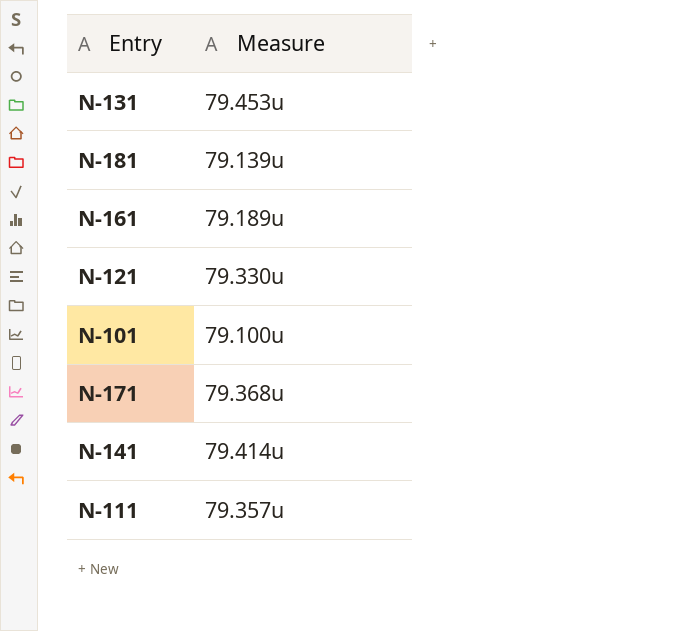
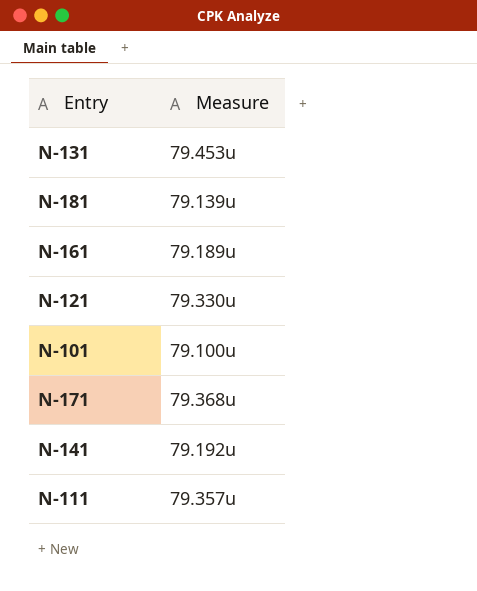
N-141 | Measure: 79.414u -> 79.192u

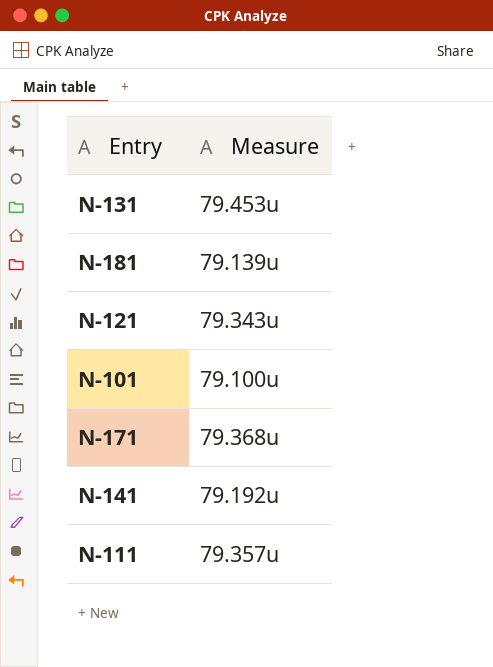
row N-161: 79.189u -> none
N-121 | Measure: 79.330u -> 79.343u

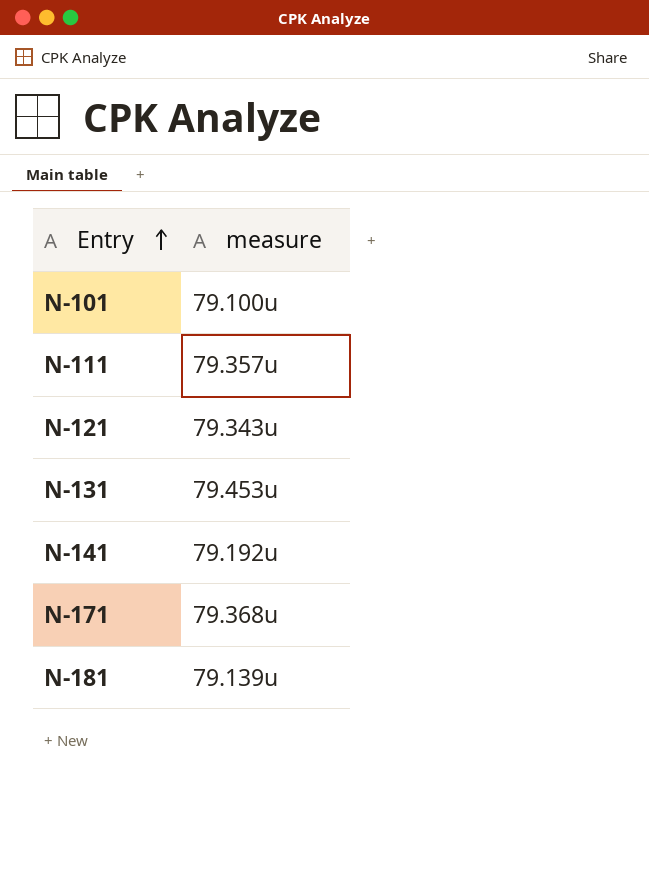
row order: none -> Entry ascending
column name: Measure -> measure

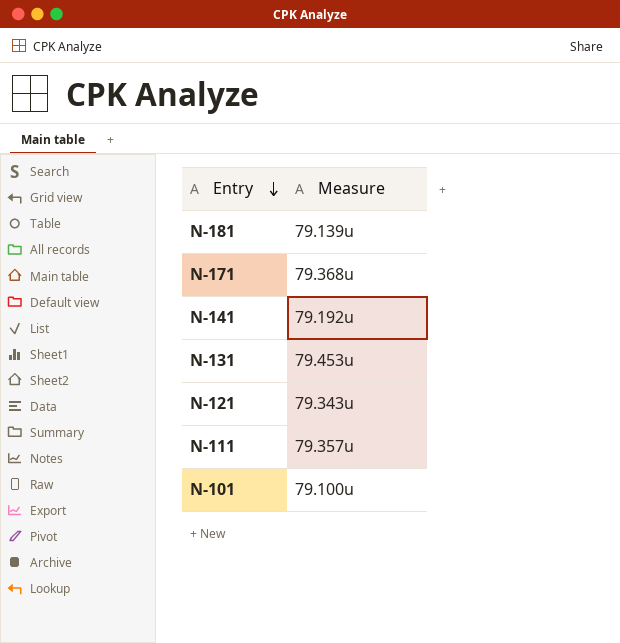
row order: Entry ascending -> Entry descending
column name: measure -> Measure

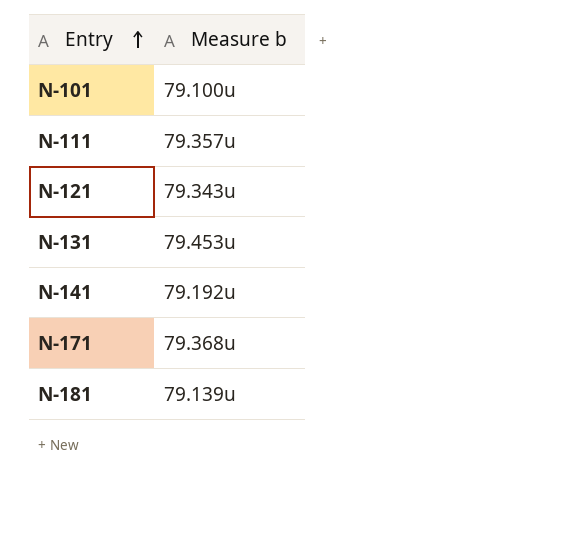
row order: Entry descending -> Entry ascending
column name: Measure -> Measure b

